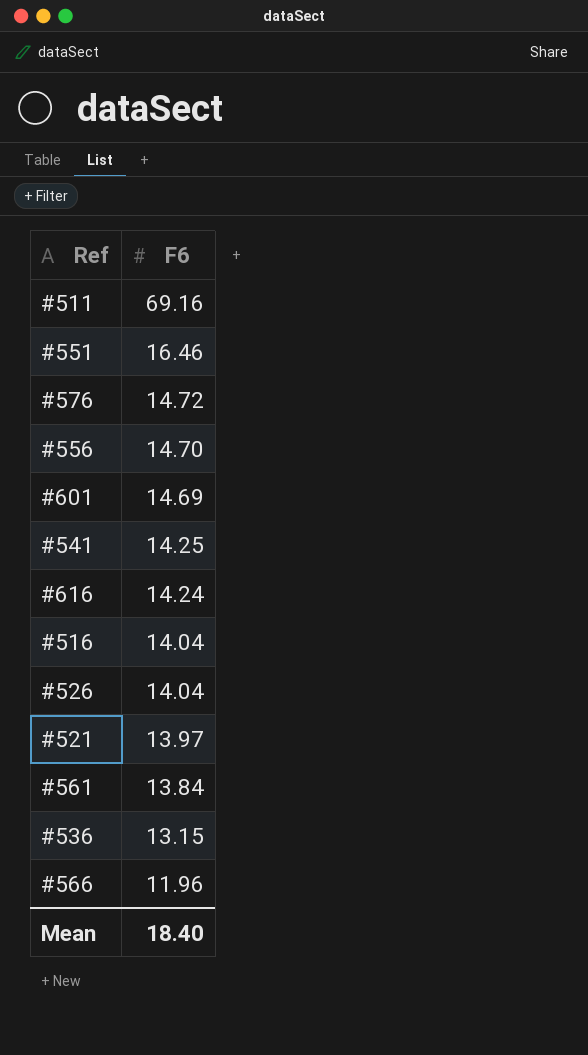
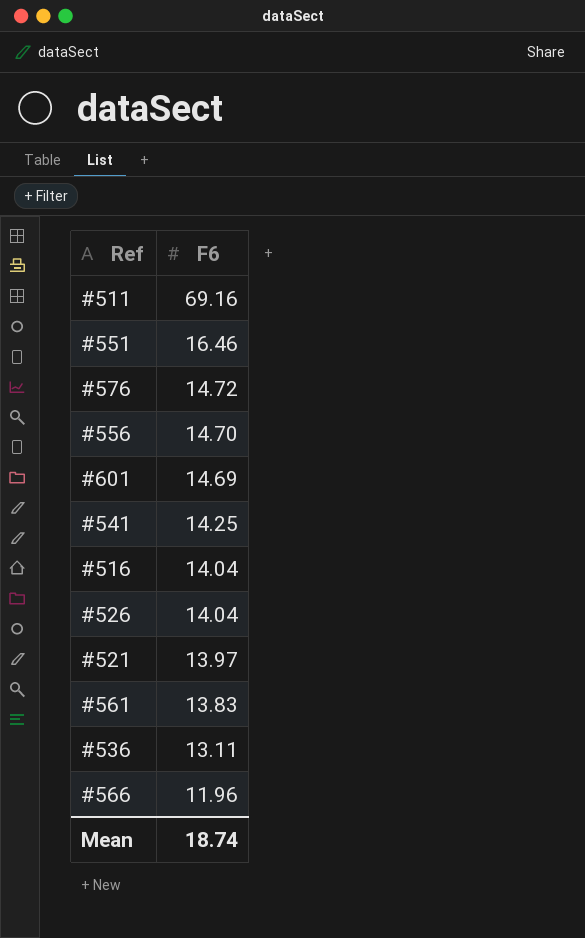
row #616: 14.24 -> none
#561 | F6: 13.84 -> 13.83
#536 | F6: 13.15 -> 13.11
Mean | F6: 18.40 -> 18.74

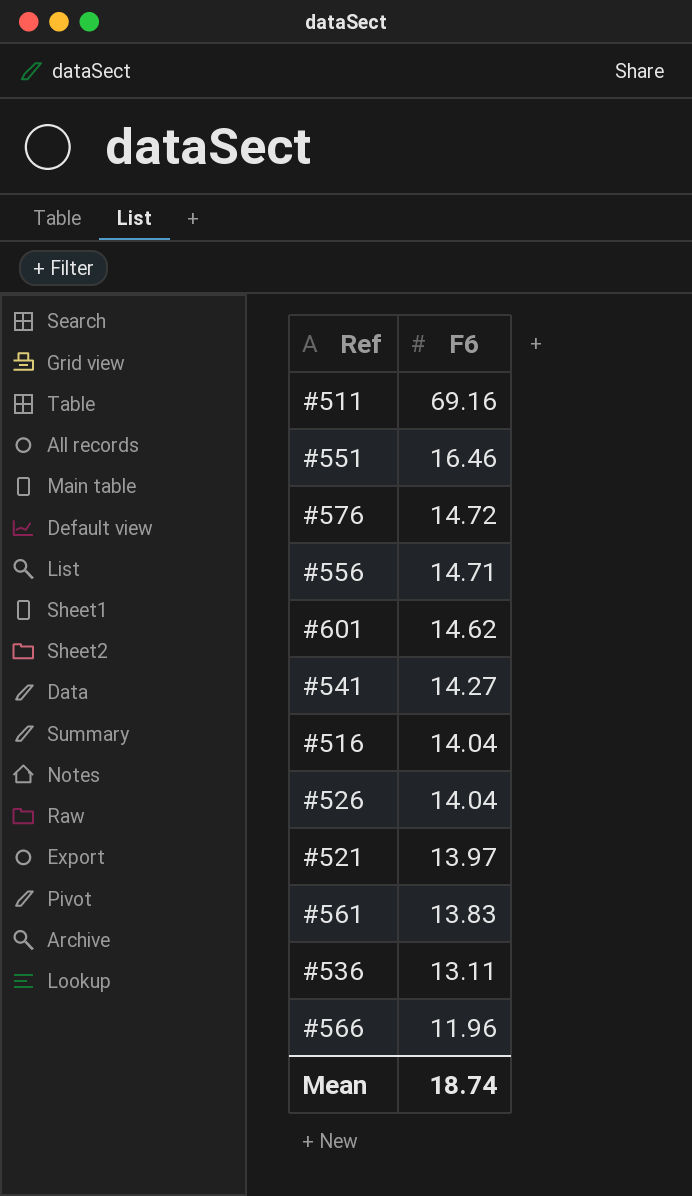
#556 | F6: 14.70 -> 14.71
#601 | F6: 14.69 -> 14.62
#541 | F6: 14.25 -> 14.27

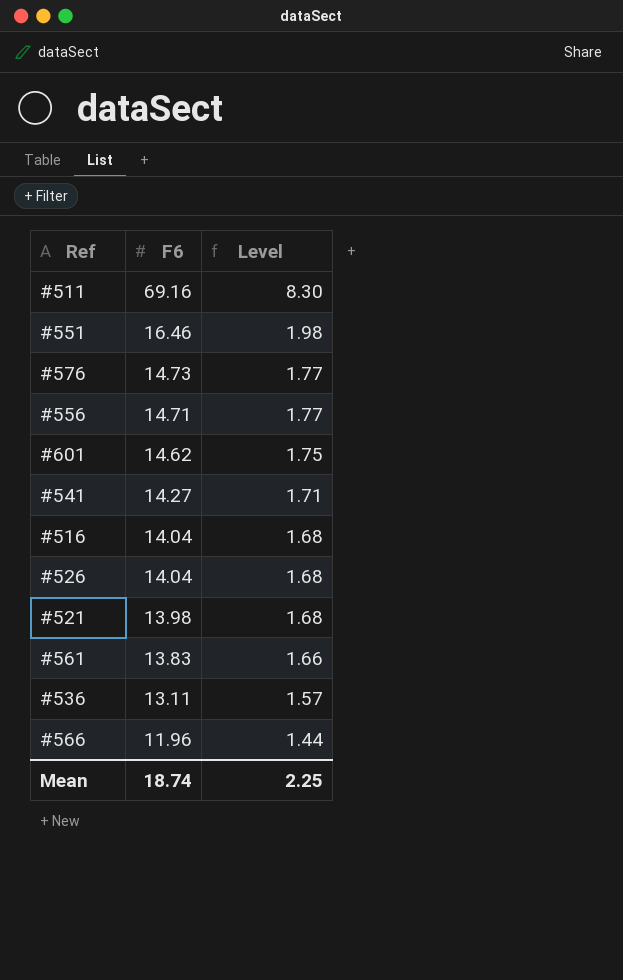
column Level | formula: none -> [F6] * 0.12
#576 | F6: 14.72 -> 14.73
#521 | F6: 13.97 -> 13.98

